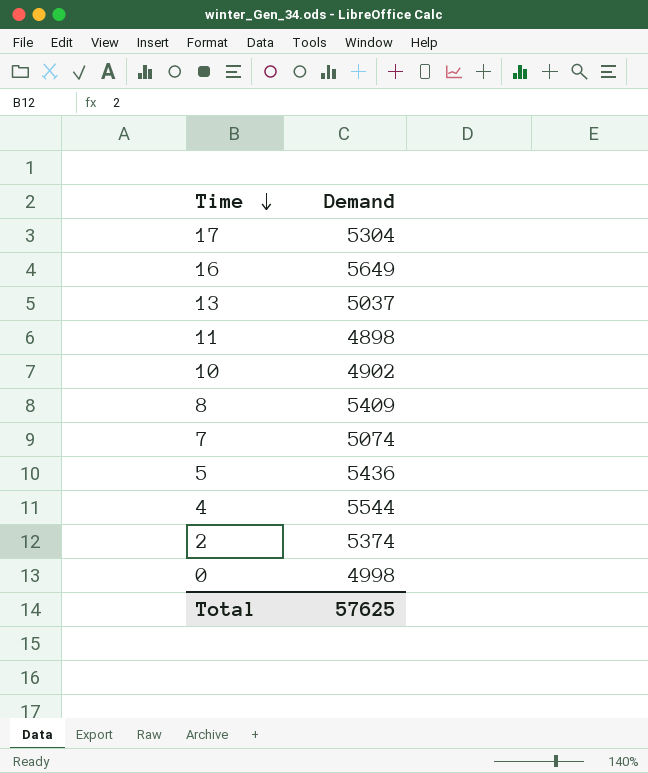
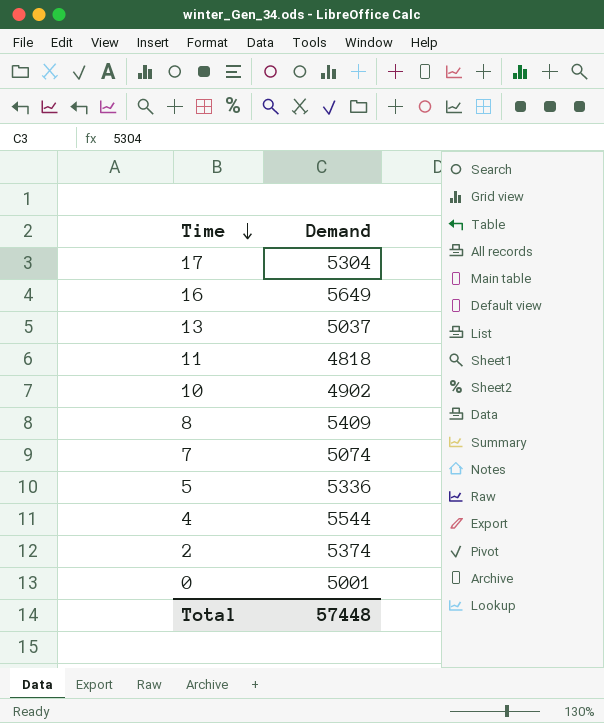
11 | Demand: 4898 -> 4818
5 | Demand: 5436 -> 5336
0 | Demand: 4998 -> 5001
Total | Demand: 57625 -> 57448

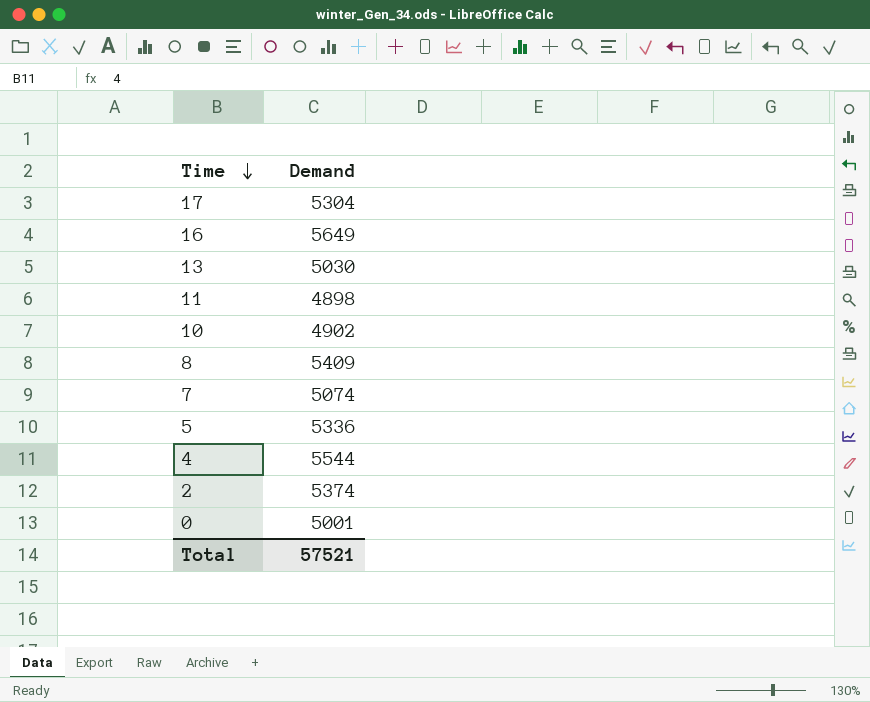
13 | Demand: 5037 -> 5030
11 | Demand: 4818 -> 4898
Total | Demand: 57448 -> 57521

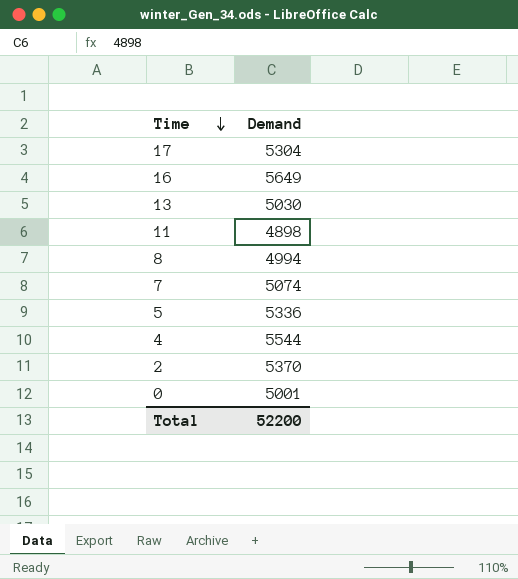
row 10: 4902 -> none
8 | Demand: 5409 -> 4994
2 | Demand: 5374 -> 5370
Total | Demand: 57521 -> 52200

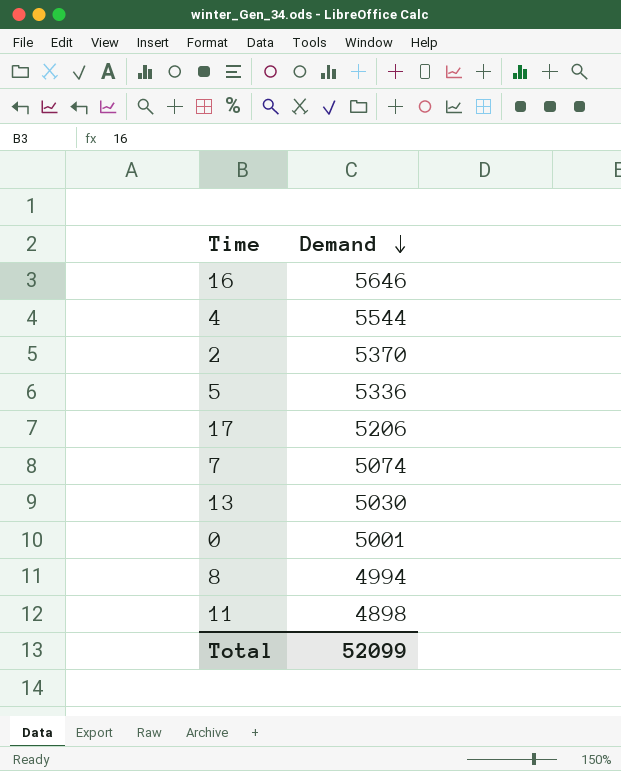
row order: Time descending -> Demand descending
16 | Demand: 5649 -> 5646
17 | Demand: 5304 -> 5206
Total | Demand: 52200 -> 52099

